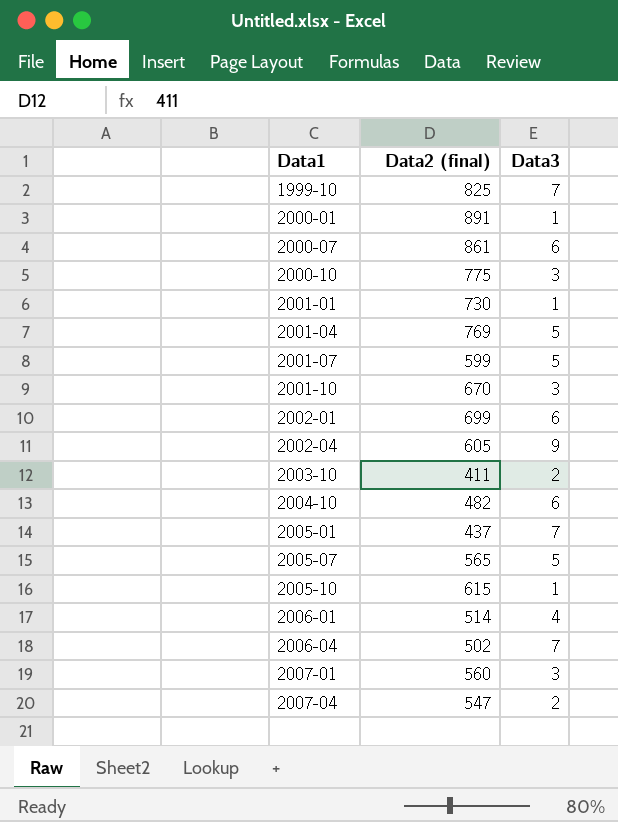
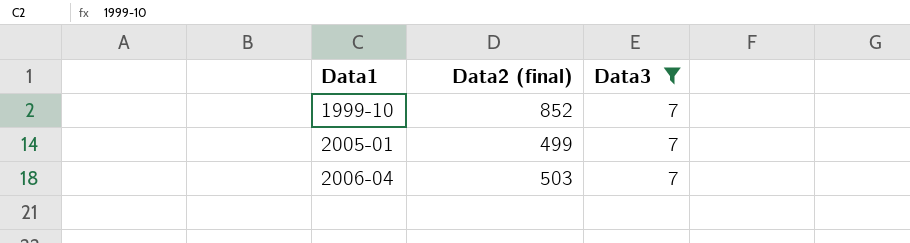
filter: none -> Data3 = 7
1999-10 | Data2 (final): 825 -> 852
2005-01 | Data2 (final): 437 -> 499
2006-04 | Data2 (final): 502 -> 503

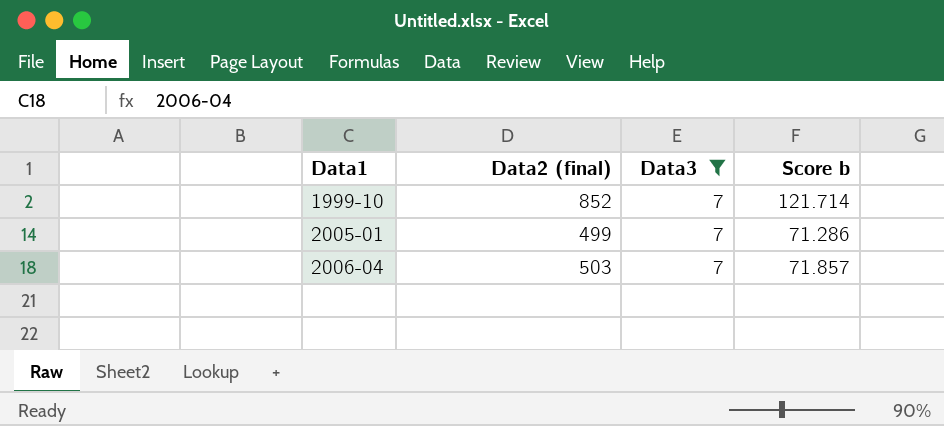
column Score b | formula: none -> [Data2 (final)] / [Data3]

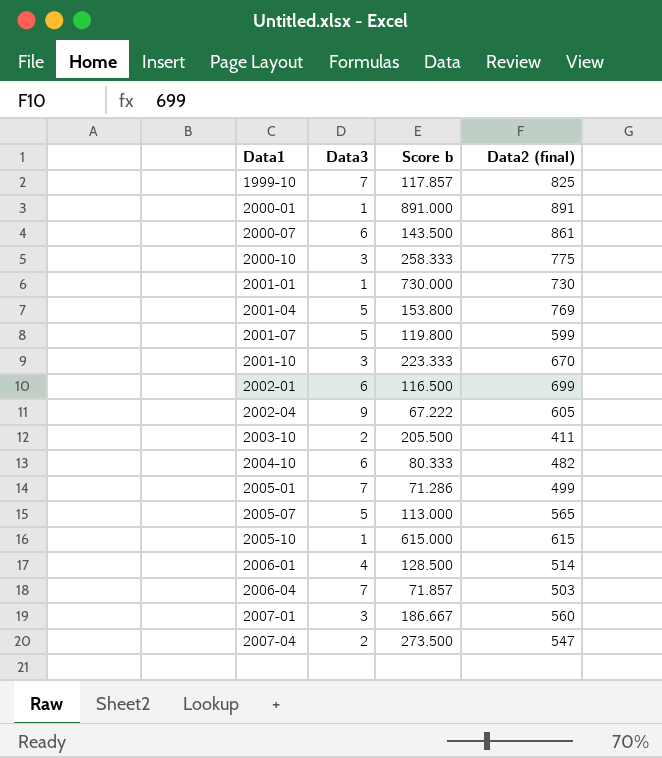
filter: Data3 = 7 -> none
column Data2 (final) | position: 2 -> 4
1999-10 | Score b: 121.714 -> 117.857
1999-10 | Data2 (final): 852 -> 825

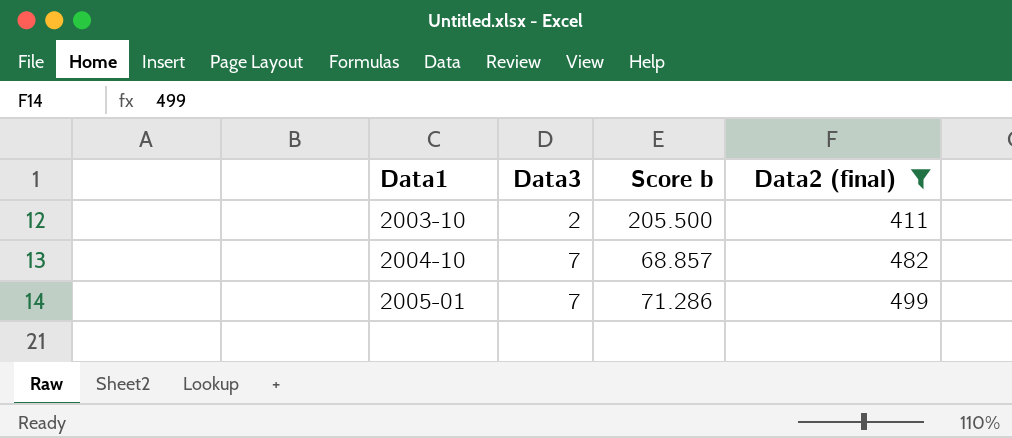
filter: none -> Data2 (final) <= 499
2004-10 | Data3: 6 -> 7
2004-10 | Score b: 80.333 -> 68.857

